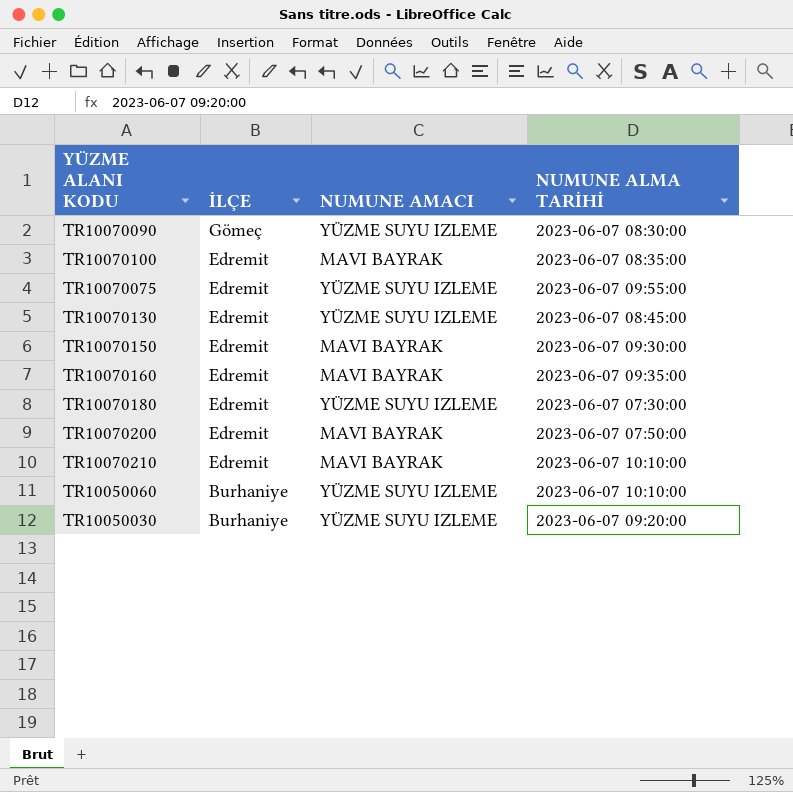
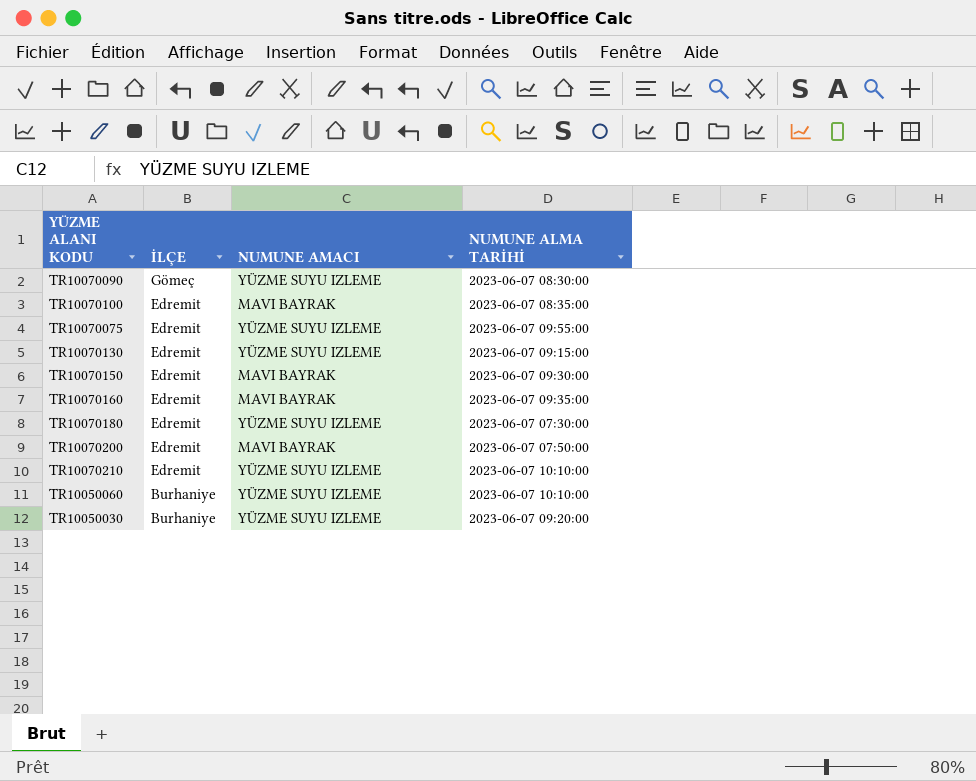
TR10070130 | NUMUNE ALMA TARİHİ: 2023-06-07 08:45:00 -> 2023-06-07 09:15:00
TR10070210 | NUMUNE AMACI: MAVI BAYRAK -> YÜZME SUYU IZLEME

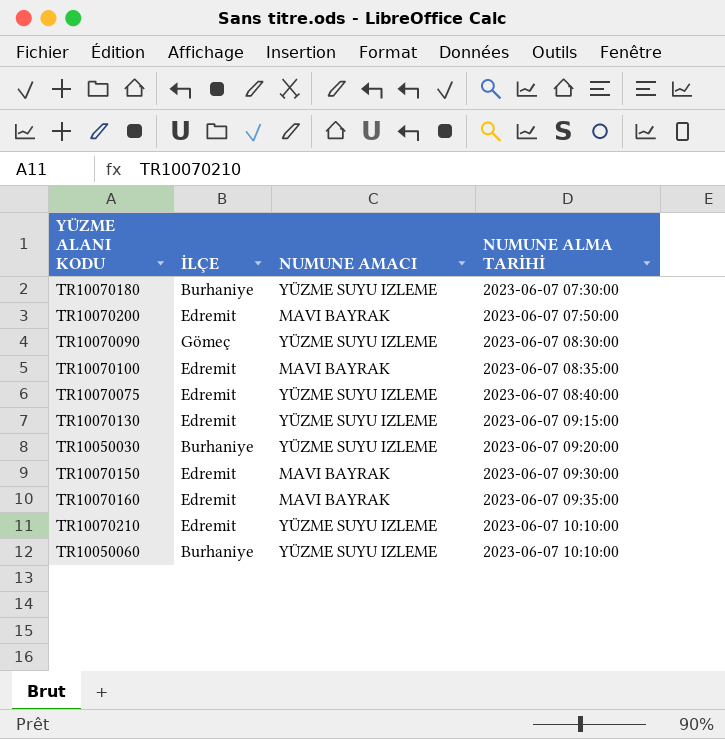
row order: İLÇE descending -> NUMUNE ALMA TARİHİ ascending
TR10070180 | İLÇE: Edremit -> Burhaniye
TR10070075 | NUMUNE ALMA TARİHİ: 2023-06-07 09:55:00 -> 2023-06-07 08:40:00

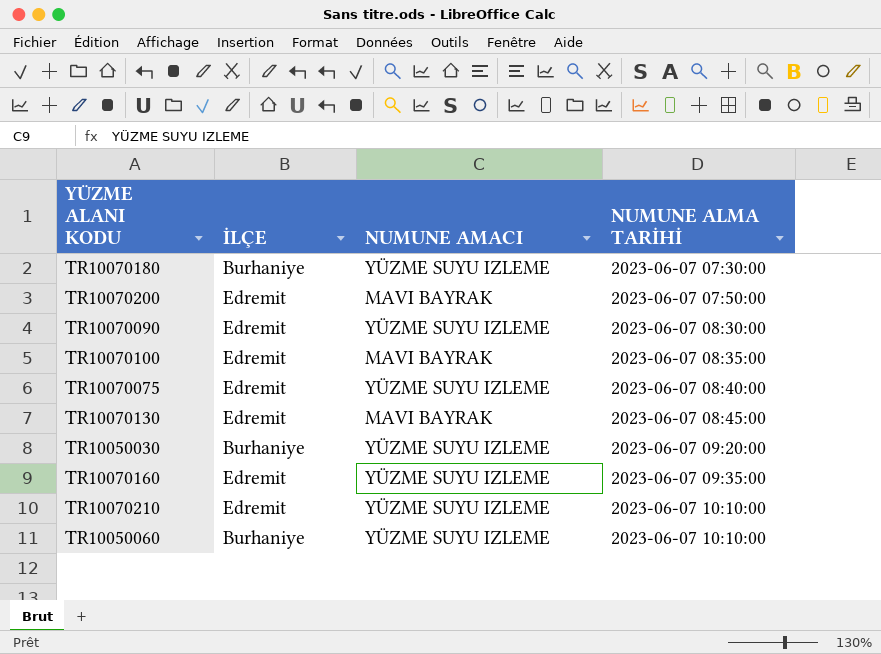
row TR10070150: Edremit | MAVI BAYRAK | 2023-06-07 09:30:00 -> none
TR10070090 | İLÇE: Gömeç -> Edremit
TR10070130 | NUMUNE AMACI: YÜZME SUYU IZLEME -> MAVI BAYRAK
TR10070130 | NUMUNE ALMA TARİHİ: 2023-06-07 09:15:00 -> 2023-06-07 08:45:00
TR10070160 | NUMUNE AMACI: MAVI BAYRAK -> YÜZME SUYU IZLEME

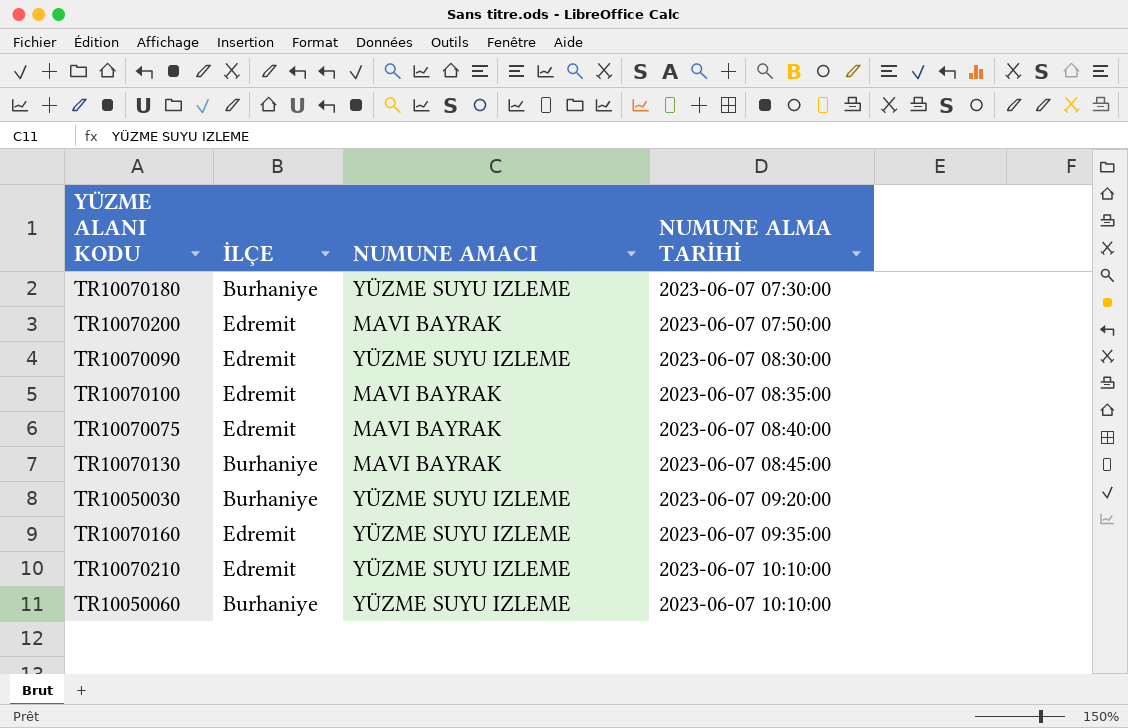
TR10070075 | NUMUNE AMACI: YÜZME SUYU IZLEME -> MAVI BAYRAK
TR10070130 | İLÇE: Edremit -> Burhaniye

